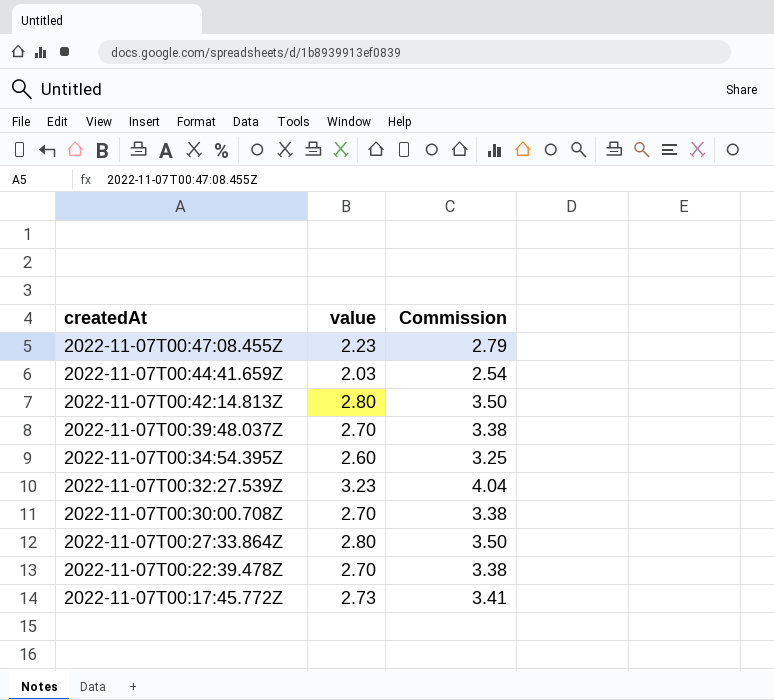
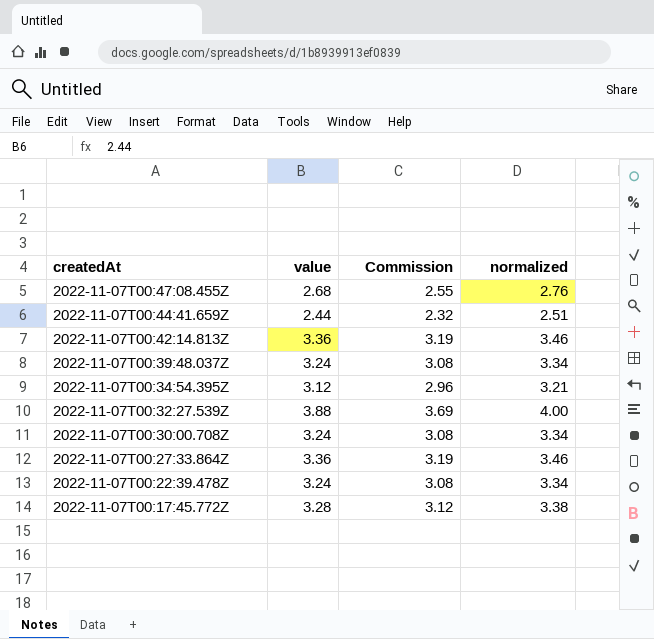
column Commission | formula: [value] * 1.25 -> [value] * 0.95
column normalized | formula: none -> [value] * 1.03
2022-11-07T00:47:08.455Z | value: 2.23 -> 2.68
2022-11-07T00:44:41.659Z | value: 2.03 -> 2.44
2022-11-07T00:42:14.813Z | value: 2.80 -> 3.36
2022-11-07T00:39:48.037Z | value: 2.70 -> 3.24
2022-11-07T00:34:54.395Z | value: 2.60 -> 3.12
2022-11-07T00:32:27.539Z | value: 3.23 -> 3.88
2022-11-07T00:30:00.708Z | value: 2.70 -> 3.24
2022-11-07T00:27:33.864Z | value: 2.80 -> 3.36
2022-11-07T00:22:39.478Z | value: 2.70 -> 3.24
2022-11-07T00:17:45.772Z | value: 2.73 -> 3.28

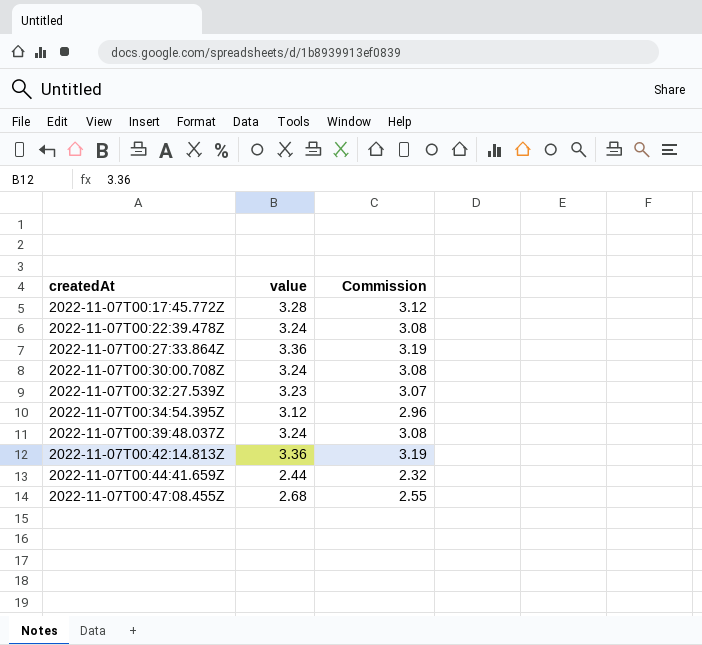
row order: createdAt descending -> createdAt ascending
column normalized | formula: [value] * 1.03 -> none
2022-11-07T00:32:27.539Z | value: 3.88 -> 3.23
2022-11-07T00:32:27.539Z | Commission: 3.69 -> 3.07

